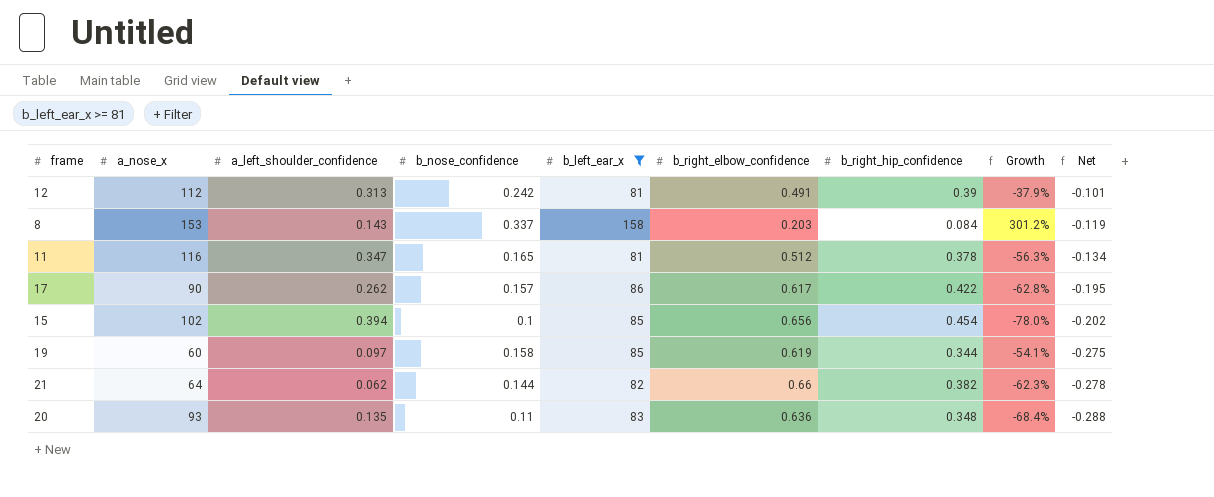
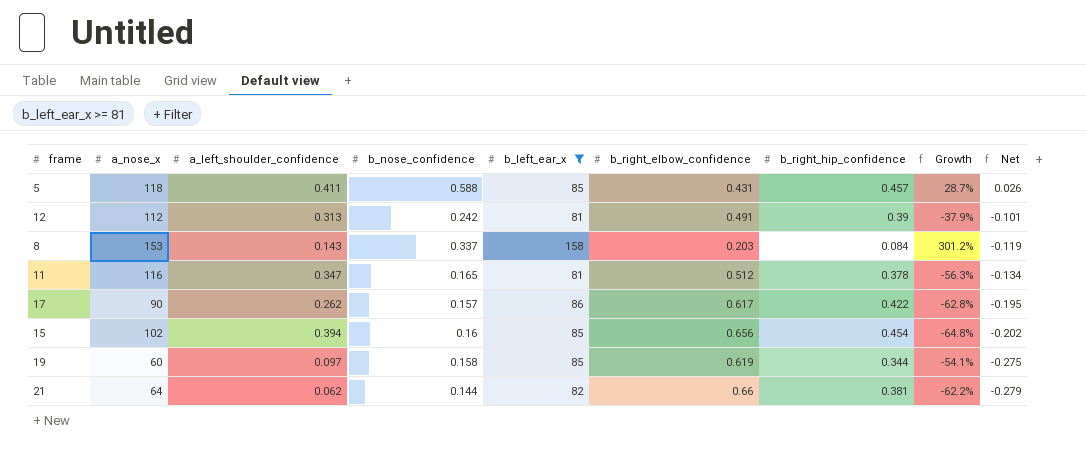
row 20: 93 | 0.135 | 0.11 | 83 | 0.636 | 0.348 | -68.4% | -0.288 -> none
row 5: none -> 118 | 0.411 | 0.588 | 85 | 0.431 | 0.457 | 28.7% | 0.026
15 | b_nose_confidence: 0.1 -> 0.16
15 | Growth: -78.0% -> -64.8%
21 | b_right_hip_confidence: 0.382 -> 0.381
21 | Growth: -62.3% -> -62.2%
21 | Net: -0.278 -> -0.279

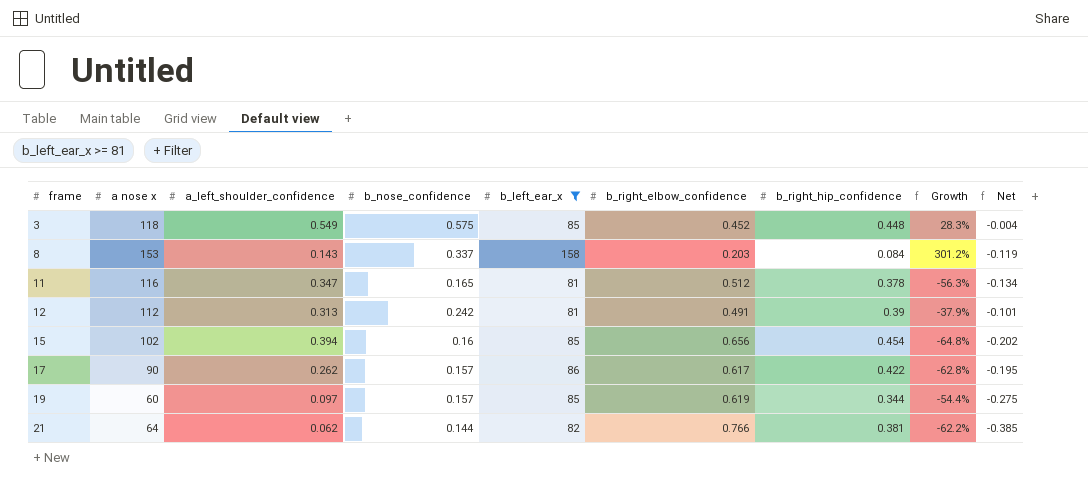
row order: Net descending -> frame ascending
column name: a_nose_x -> a nose x
row 5: 118 | 0.411 | 0.588 | 85 | 0.431 | 0.457 | 28.7% | 0.026 -> none
row 3: none -> 118 | 0.549 | 0.575 | 85 | 0.452 | 0.448 | 28.3% | -0.004
19 | b_nose_confidence: 0.158 -> 0.157
19 | Growth: -54.1% -> -54.4%
21 | b_right_elbow_confidence: 0.66 -> 0.766
21 | Net: -0.279 -> -0.385

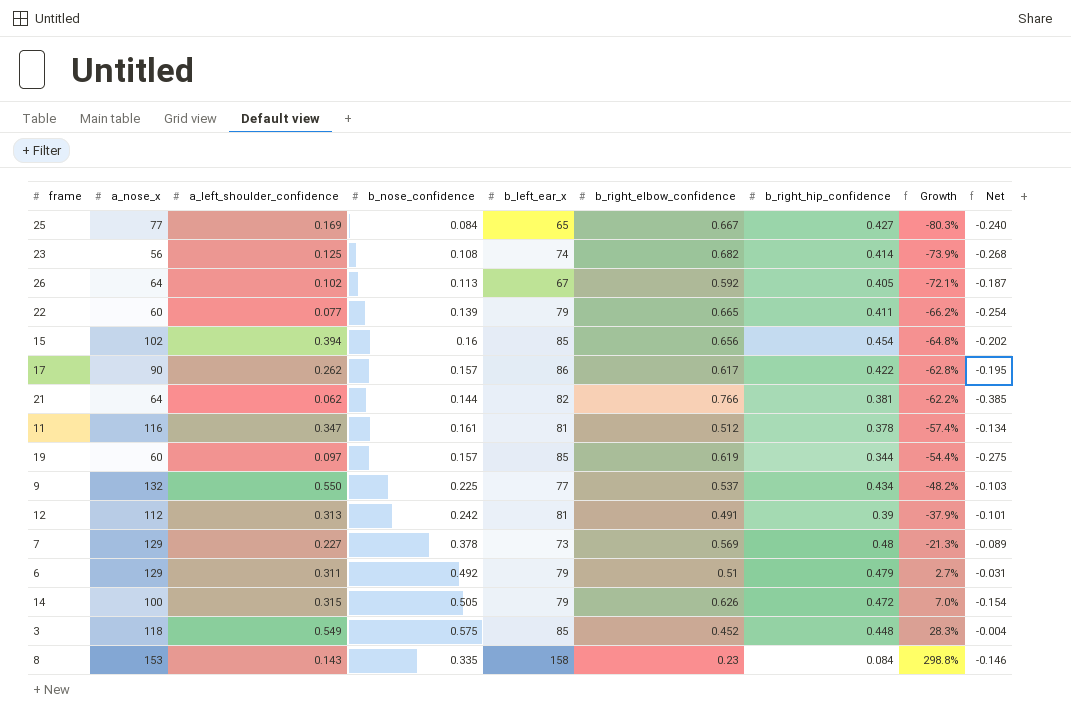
filter: b_left_ear_x >= 81 -> none
row order: frame ascending -> Growth ascending
column name: a nose x -> a_nose_x
11 | b_nose_confidence: 0.165 -> 0.161
11 | Growth: -56.3% -> -57.4%
8 | b_nose_confidence: 0.337 -> 0.335
8 | b_right_elbow_confidence: 0.203 -> 0.23
8 | Growth: 301.2% -> 298.8%
8 | Net: -0.119 -> -0.146

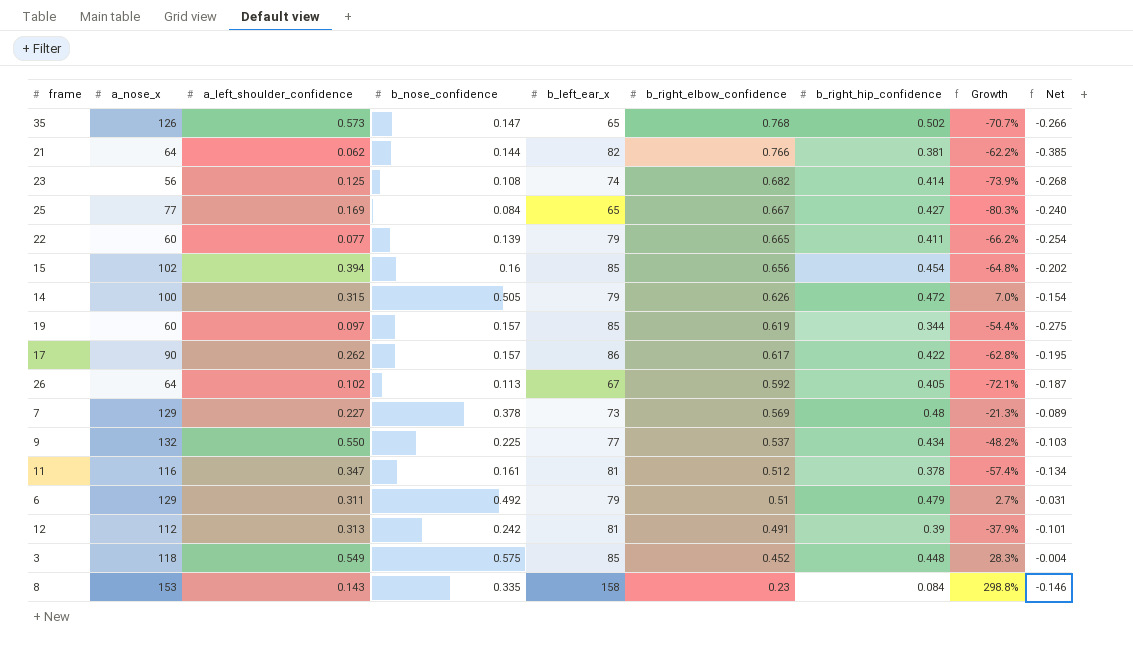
row order: Growth ascending -> b_right_elbow_confidence descending
row 35: none -> 126 | 0.573 | 0.147 | 65 | 0.768 | 0.502 | -70.7% | -0.266

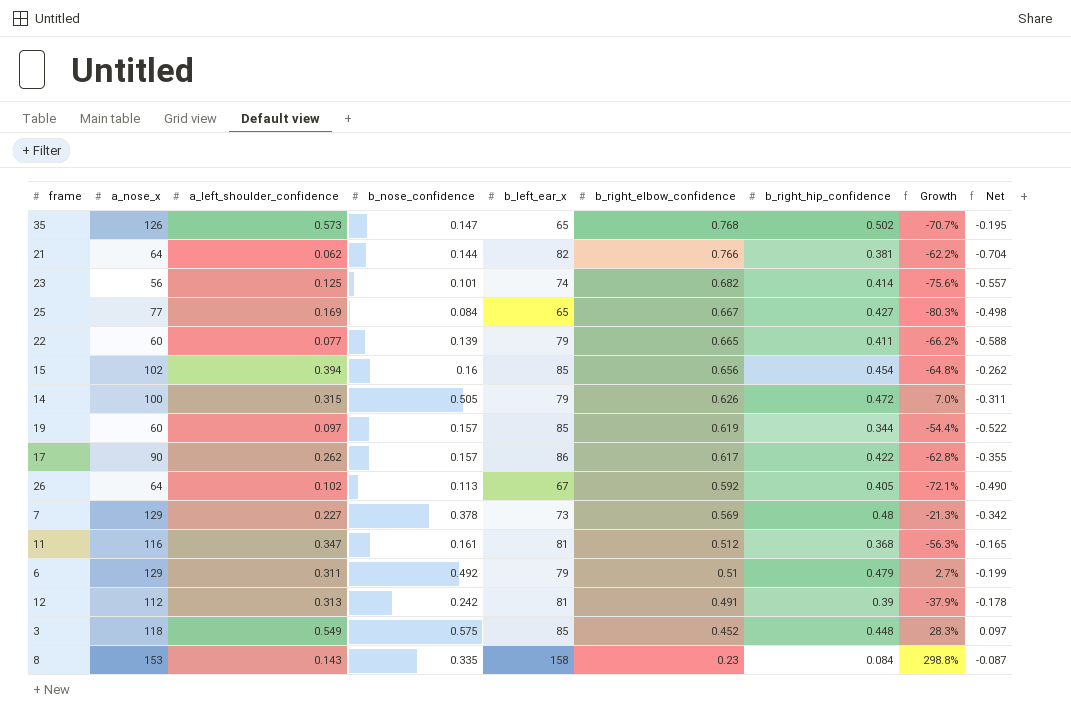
column Net | formula: [b_right_hip_confidence] - [b_right_elbow_confidence] -> [a_left_shoulder_confidence] - [b_right_elbow_confidence]
row 9: 132 | 0.550 | 0.225 | 77 | 0.537 | 0.434 | -48.2% | -0.103 -> none
23 | b_nose_confidence: 0.108 -> 0.101
23 | Growth: -73.9% -> -75.6%
11 | b_right_hip_confidence: 0.378 -> 0.368
11 | Growth: -57.4% -> -56.3%

